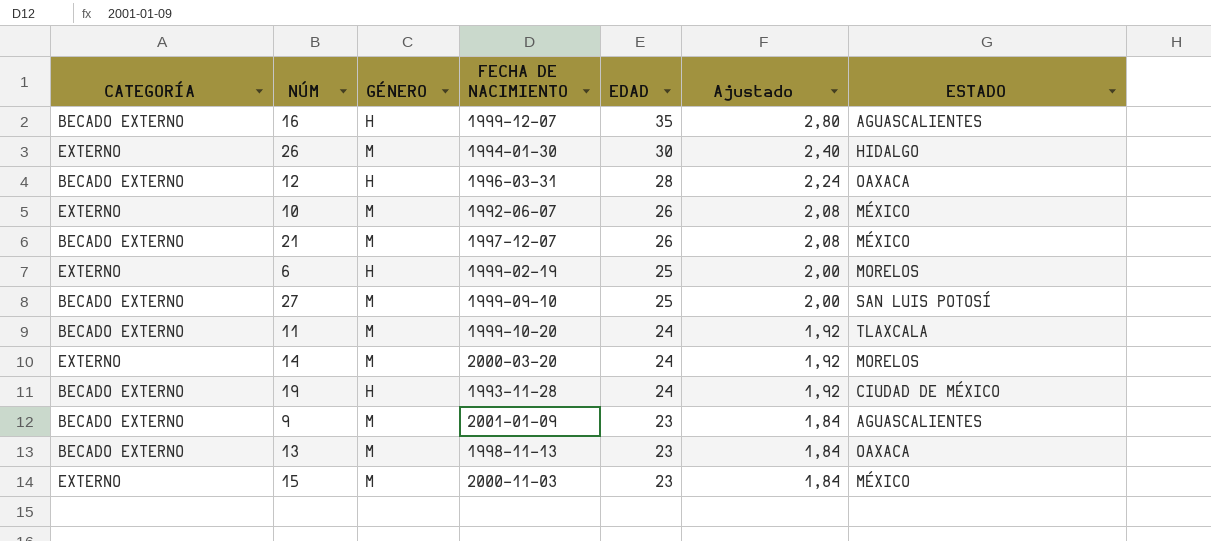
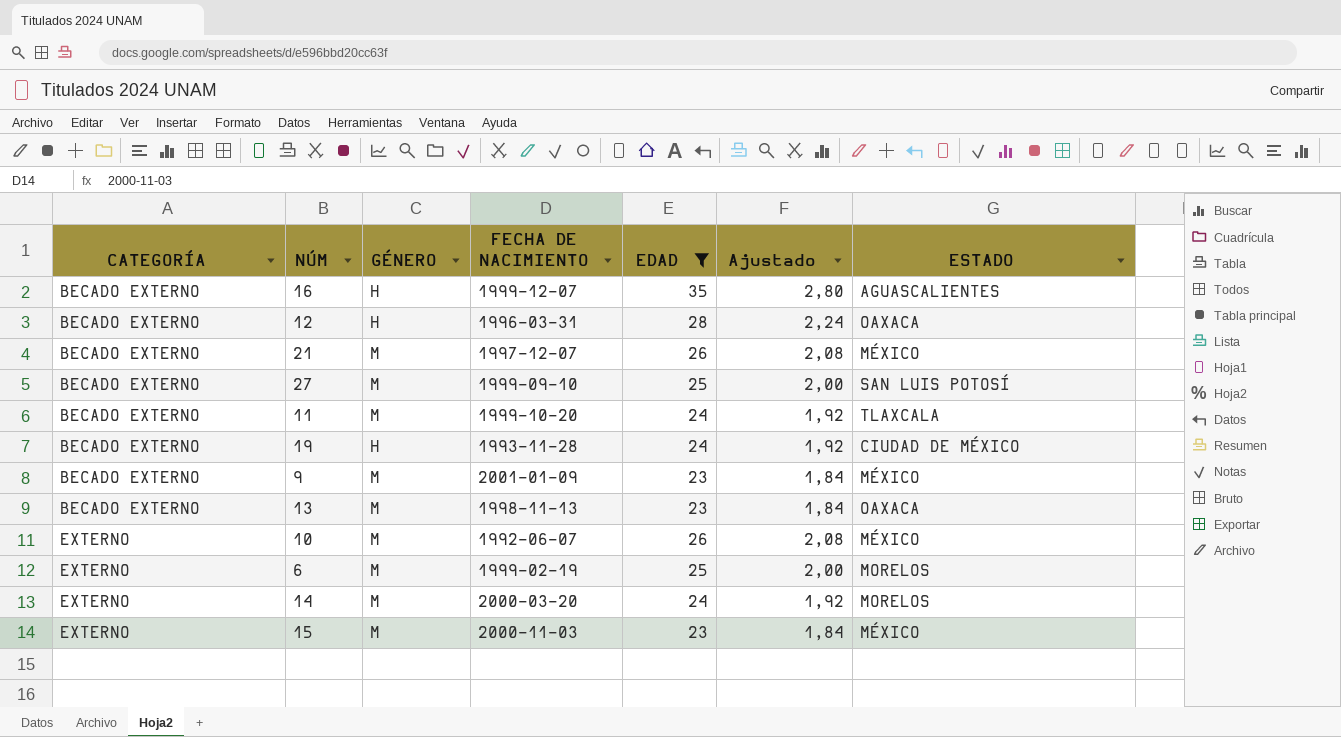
filter: none -> EDAD != 30
row order: EDAD descending -> CATEGORÍA ascending
9 | ESTADO: AGUASCALIENTES -> MÉXICO
6 | GÉNERO: H -> M

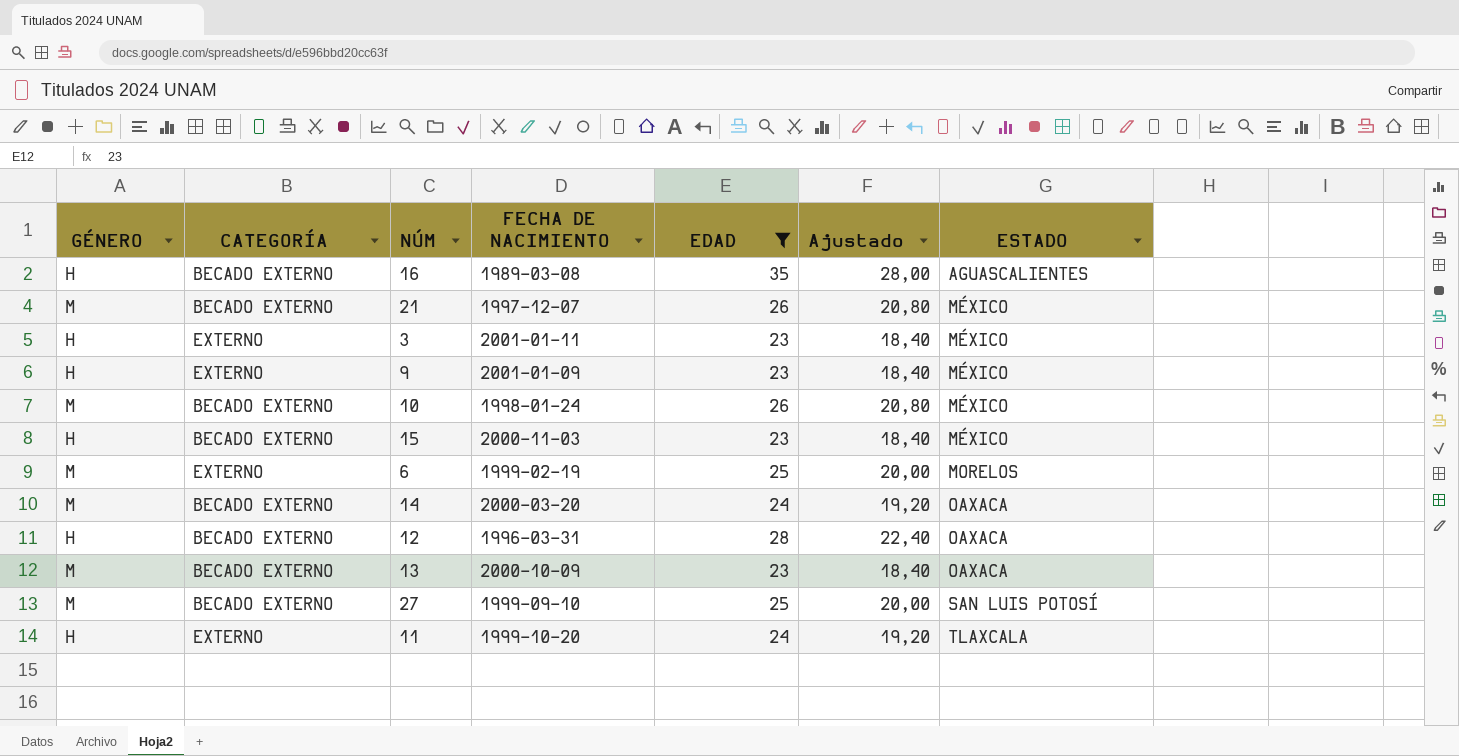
row order: CATEGORÍA ascending -> ESTADO ascending
column GÉNERO | position: 3 -> 1
column Ajustado | formula: [EDAD] * 0,08 -> [EDAD] * 0,8
row 19: BECADO EXTERNO | H | 1993-11-28 | 24 | 1,92 | CIUDAD DE MÉXICO -> none
16 | FECHA DE NACIMIENTO: 1999-12-07 -> 1989-03-08
row 3: none -> H | EXTERNO | 2001-01-11 | 23 | 18,40 | MÉXICO
9 | GÉNERO: M -> H
9 | CATEGORÍA: BECADO EXTERNO -> EXTERNO
10 | CATEGORÍA: EXTERNO -> BECADO EXTERNO
10 | FECHA DE NACIMIENTO: 1992-06-07 -> 1998-01-24
15 | GÉNERO: M -> H
15 | CATEGORÍA: EXTERNO -> BECADO EXTERNO
14 | CATEGORÍA: EXTERNO -> BECADO EXTERNO
14 | ESTADO: MORELOS -> OAXACA
13 | FECHA DE NACIMIENTO: 1998-11-13 -> 2000-10-09
11 | GÉNERO: M -> H
11 | CATEGORÍA: BECADO EXTERNO -> EXTERNO

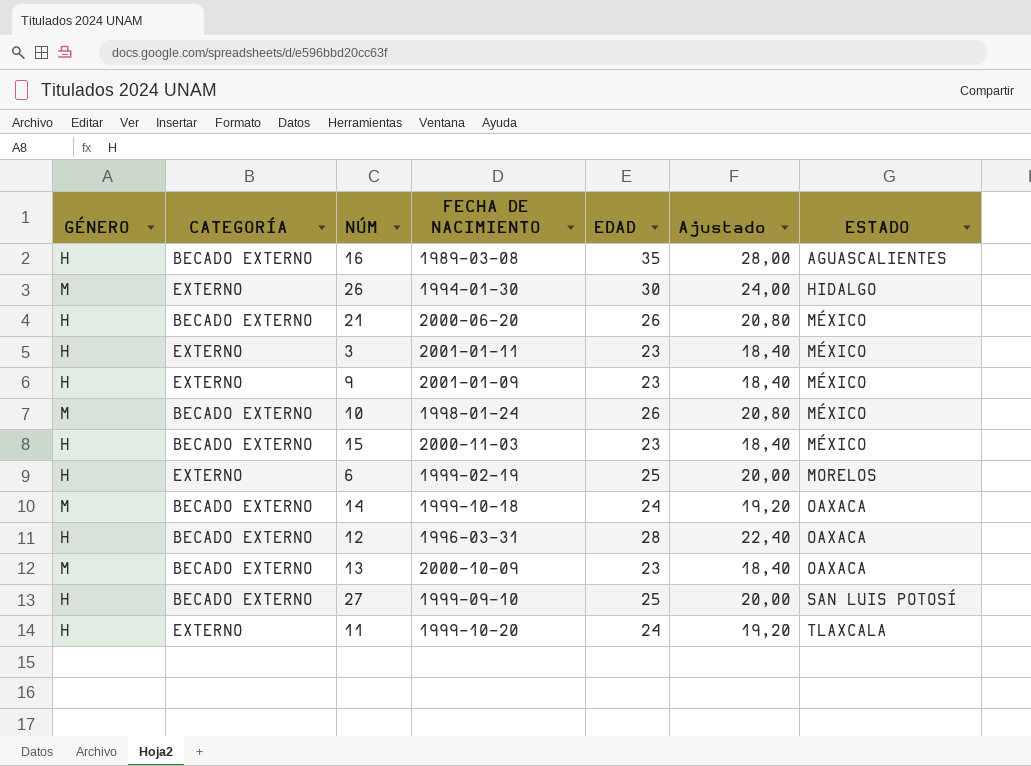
filter: EDAD != 30 -> none
21 | GÉNERO: M -> H
21 | FECHA DE NACIMIENTO: 1997-12-07 -> 2000-06-20
6 | GÉNERO: M -> H
14 | FECHA DE NACIMIENTO: 2000-03-20 -> 1999-10-18
27 | GÉNERO: M -> H

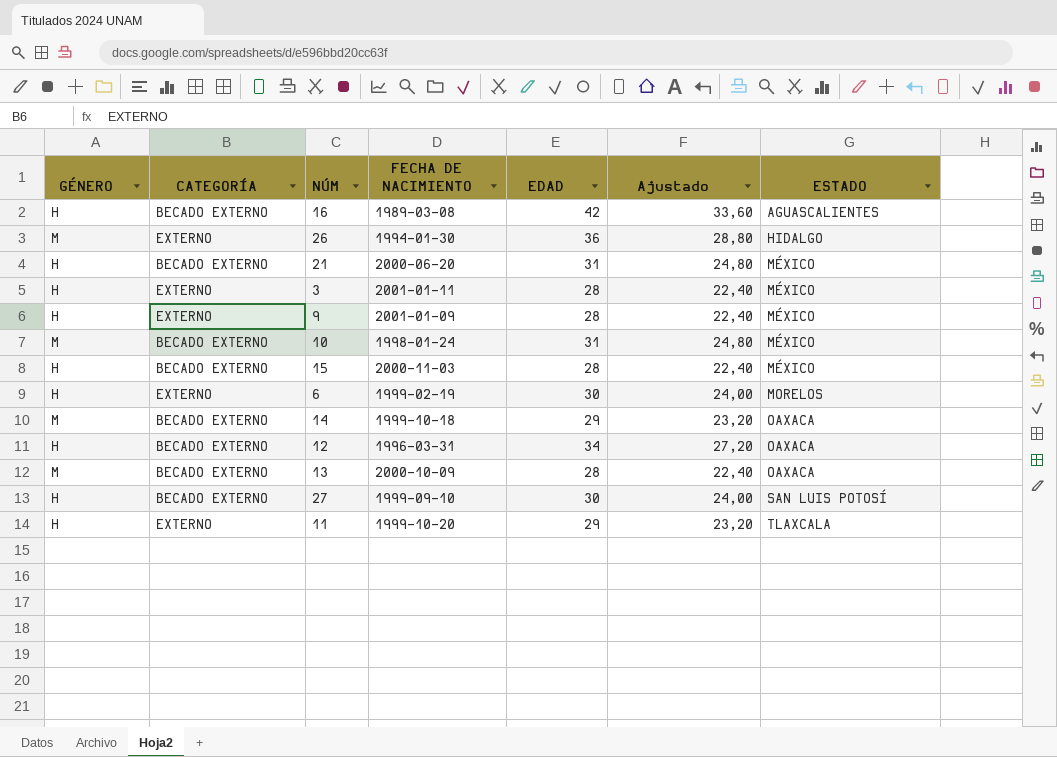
16 | EDAD: 35 -> 42
16 | Ajustado: 28,00 -> 33,60
26 | EDAD: 30 -> 36
26 | Ajustado: 24,00 -> 28,80
21 | EDAD: 26 -> 31
21 | Ajustado: 20,80 -> 24,80
3 | EDAD: 23 -> 28
3 | Ajustado: 18,40 -> 22,40
9 | EDAD: 23 -> 28
9 | Ajustado: 18,40 -> 22,40
10 | EDAD: 26 -> 31
10 | Ajustado: 20,80 -> 24,80
15 | EDAD: 23 -> 28
15 | Ajustado: 18,40 -> 22,40
6 | EDAD: 25 -> 30
6 | Ajustado: 20,00 -> 24,00
14 | EDAD: 24 -> 29
14 | Ajustado: 19,20 -> 23,20
12 | EDAD: 28 -> 34
12 | Ajustado: 22,40 -> 27,20
13 | EDAD: 23 -> 28
13 | Ajustado: 18,40 -> 22,40
27 | EDAD: 25 -> 30
27 | Ajustado: 20,00 -> 24,00
11 | EDAD: 24 -> 29
11 | Ajustado: 19,20 -> 23,20

